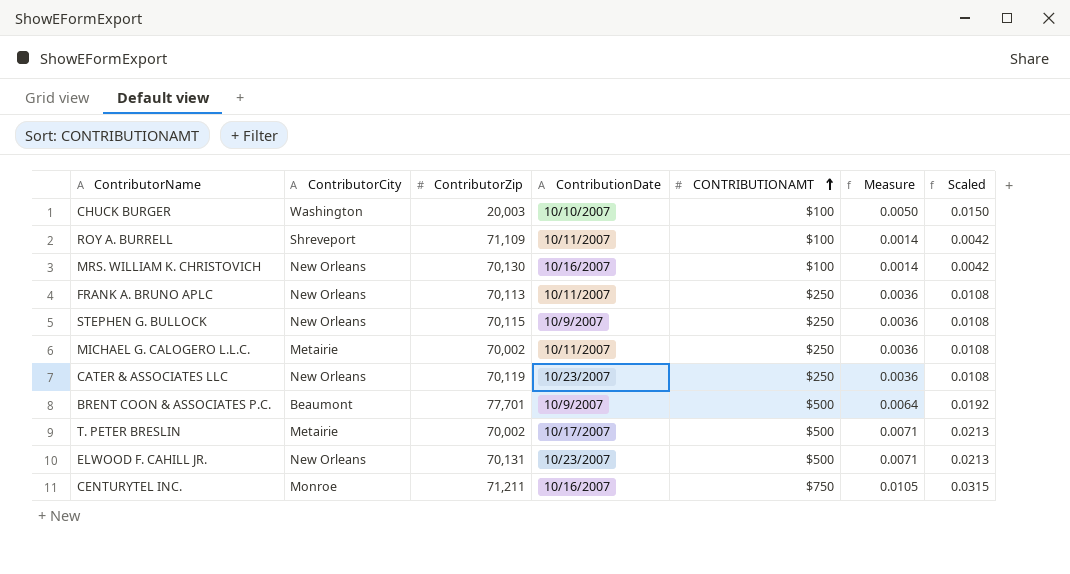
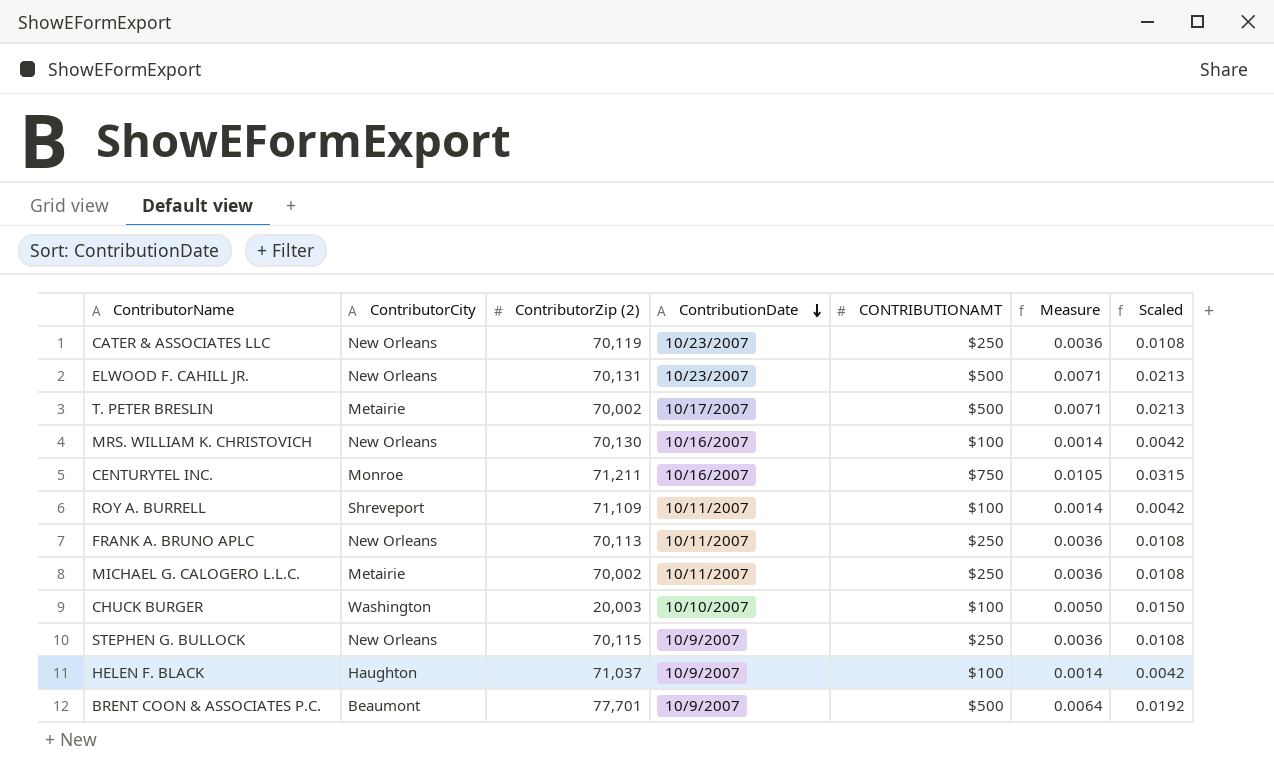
row order: CONTRIBUTIONAMT ascending -> ContributionDate descending
column name: ContributorZip -> ContributorZip (2)
row HELEN F. BLACK: none -> Haughton | 71,037 | 10/9/2007 | $100 | 0.0014 | 0.0042

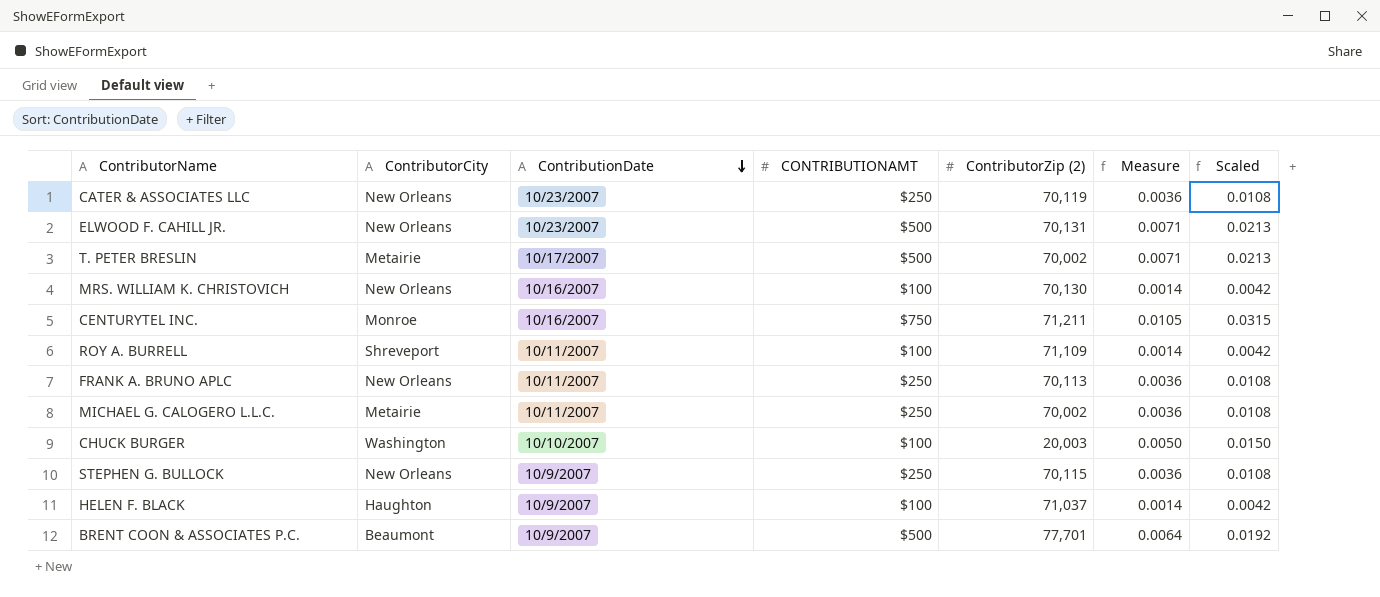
column ContributorZip (2) | position: 3 -> 5

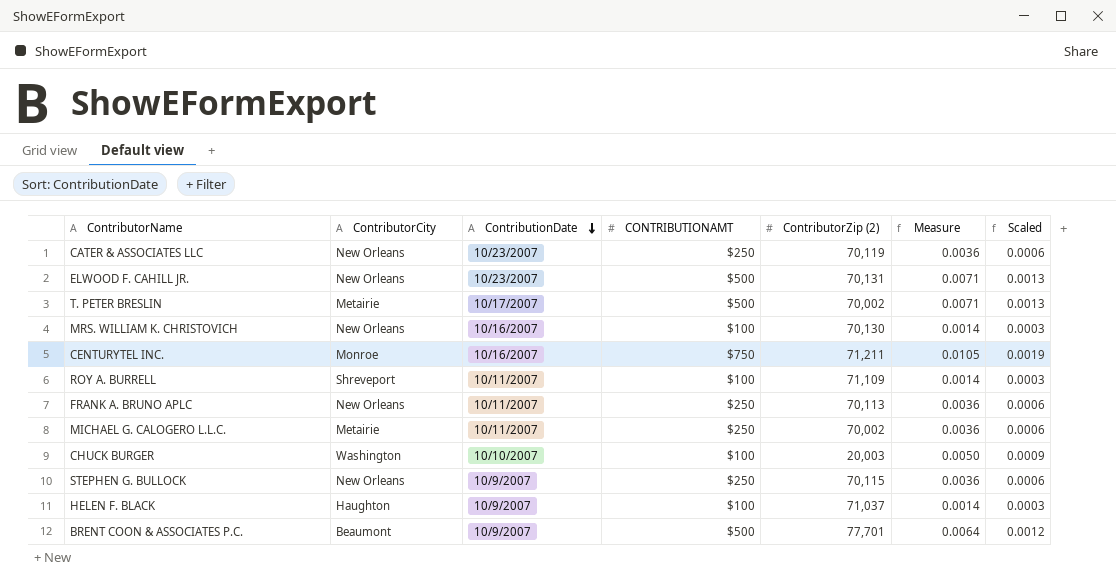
column Scaled | formula: [Measure] * 3 -> [Measure] * 0.18

